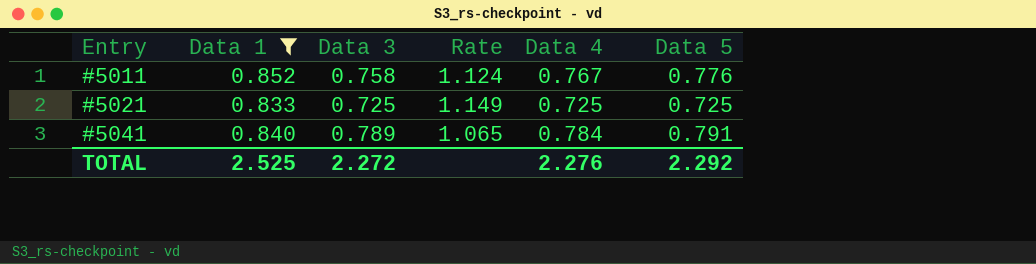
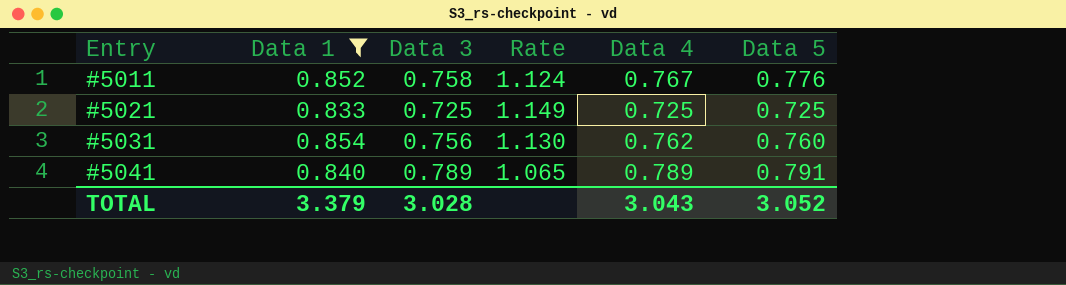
row #5031: none -> 0.854 | 0.756 | 1.130 | 0.762 | 0.760
#5041 | Data 4: 0.784 -> 0.789
TOTAL | Data 1: 2.525 -> 3.379
TOTAL | Data 3: 2.272 -> 3.028
TOTAL | Data 4: 2.276 -> 3.043
TOTAL | Data 5: 2.292 -> 3.052

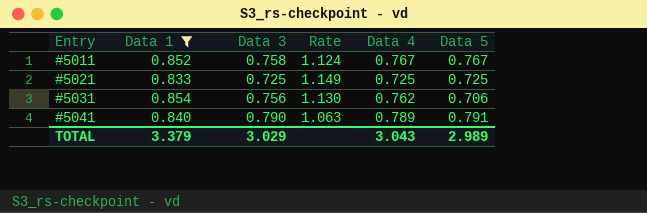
#5011 | Data 5: 0.776 -> 0.767
#5031 | Data 5: 0.760 -> 0.706
#5041 | Data 3: 0.789 -> 0.790
#5041 | Rate: 1.065 -> 1.063
TOTAL | Data 3: 3.028 -> 3.029
TOTAL | Data 5: 3.052 -> 2.989

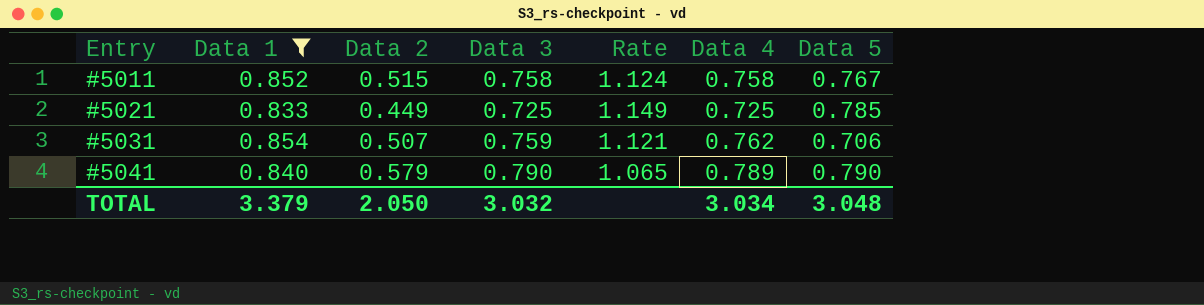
column Data 2 | position: none -> 3
column Rate | formula: [Data 1] / [Data 3] -> [Data 1] / [Data 4]
#5011 | Data 4: 0.767 -> 0.758
#5021 | Data 5: 0.725 -> 0.785
#5031 | Data 3: 0.756 -> 0.759
#5041 | Data 5: 0.791 -> 0.790
TOTAL | Data 3: 3.029 -> 3.032
TOTAL | Data 4: 3.043 -> 3.034
TOTAL | Data 5: 2.989 -> 3.048

